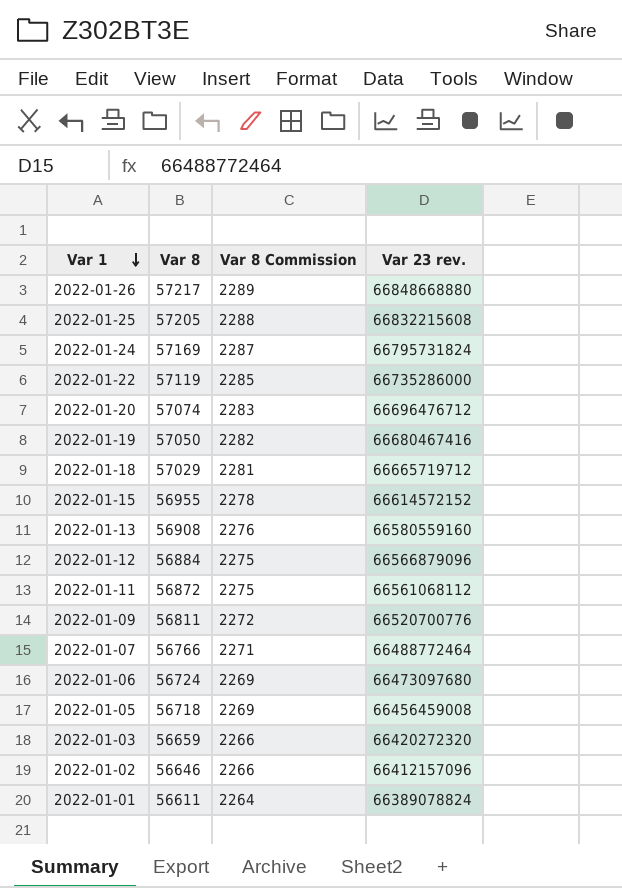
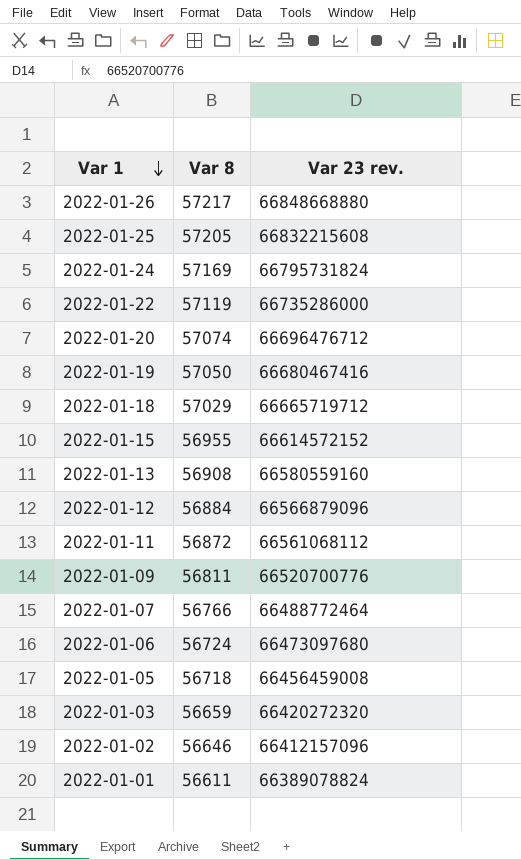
column Var 8 Commission | formula: [Var 8] * 0.04 -> none

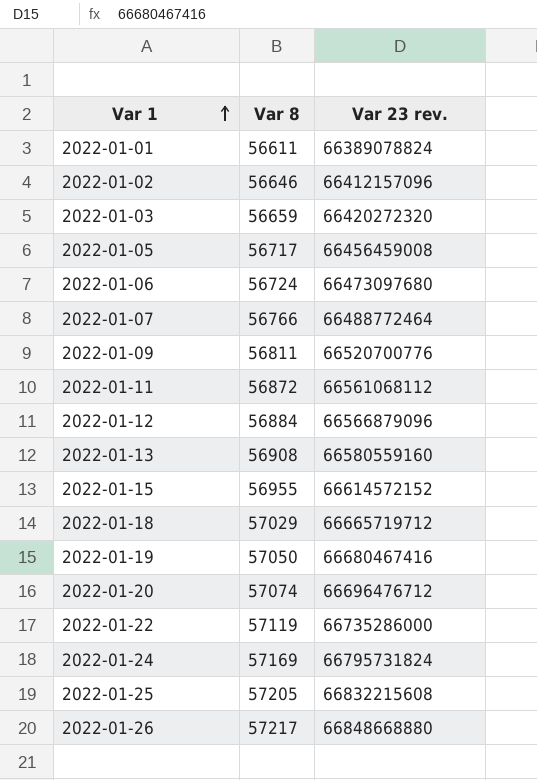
row order: Var 1 descending -> Var 1 ascending
2022-01-05 | Var 8: 56718 -> 56717

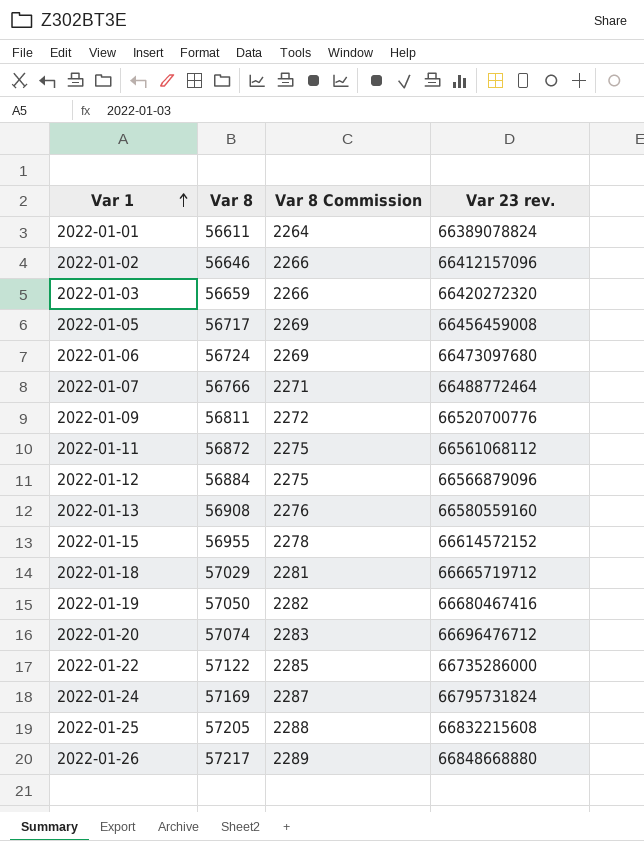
column Var 8 Commission | formula: none -> [Var 8] * 0.04
2022-01-22 | Var 8: 57119 -> 57122

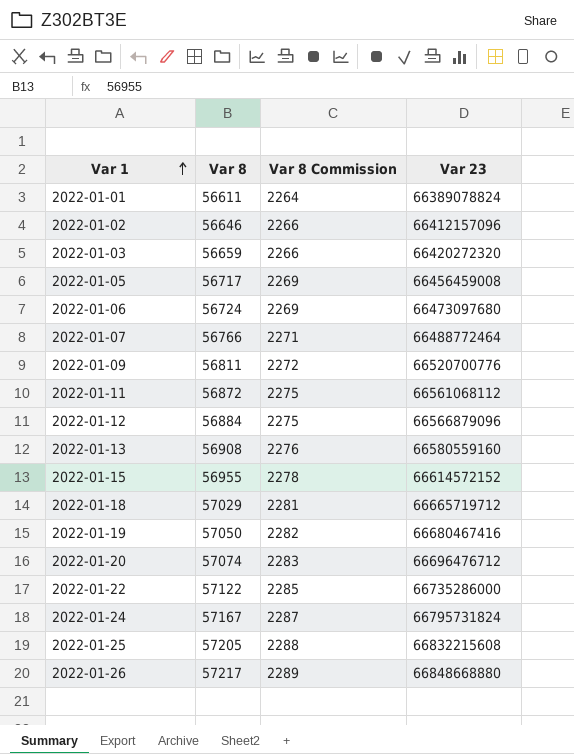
column name: Var 23 rev. -> Var 23
2022-01-24 | Var 8: 57169 -> 57167

